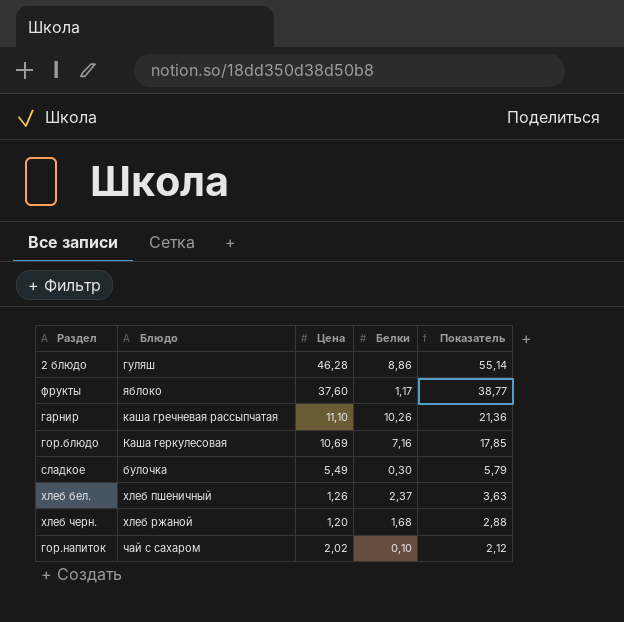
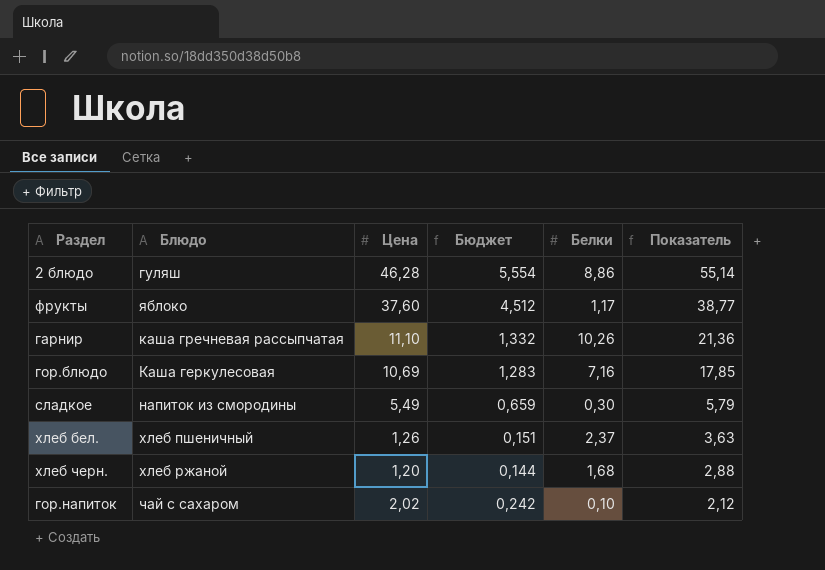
column Бюджет | formula: none -> [Цена] * 0,12
сладкое | Блюдо: булочка -> напиток из смородины

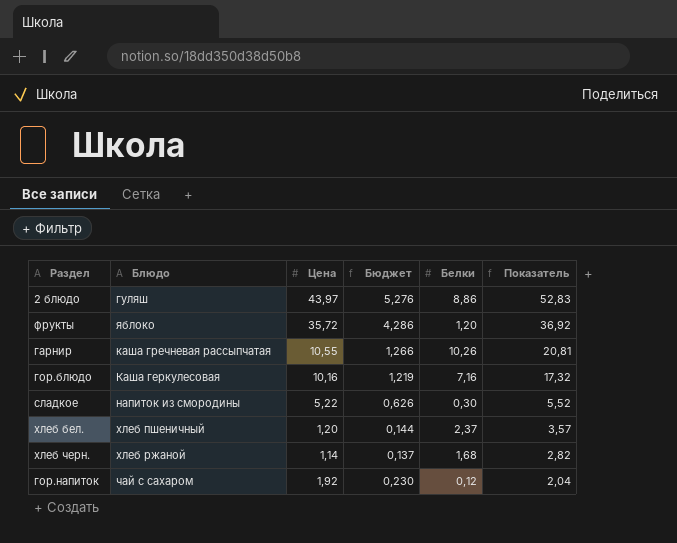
2 блюдо | Цена: 46,28 -> 43,97
2 блюдо | Бюджет: 5,554 -> 5,276
2 блюдо | Показатель: 55,14 -> 52,83
фрукты | Цена: 37,60 -> 35,72
фрукты | Бюджет: 4,512 -> 4,286
фрукты | Белки: 1,17 -> 1,20
фрукты | Показатель: 38,77 -> 36,92
гарнир | Цена: 11,10 -> 10,55
гарнир | Бюджет: 1,332 -> 1,266
гарнир | Показатель: 21,36 -> 20,81
гор.блюдо | Цена: 10,69 -> 10,16
гор.блюдо | Бюджет: 1,283 -> 1,219
гор.блюдо | Показатель: 17,85 -> 17,32
сладкое | Цена: 5,49 -> 5,22
сладкое | Бюджет: 0,659 -> 0,626
сладкое | Показатель: 5,79 -> 5,52
хлеб бел. | Цена: 1,26 -> 1,20
хлеб бел. | Бюджет: 0,151 -> 0,144
хлеб бел. | Показатель: 3,63 -> 3,57
хлеб черн. | Цена: 1,20 -> 1,14
хлеб черн. | Бюджет: 0,144 -> 0,137
хлеб черн. | Показатель: 2,88 -> 2,82
гор.напиток | Цена: 2,02 -> 1,92
гор.напиток | Бюджет: 0,242 -> 0,230
гор.напиток | Белки: 0,10 -> 0,12
гор.напиток | Показатель: 2,12 -> 2,04

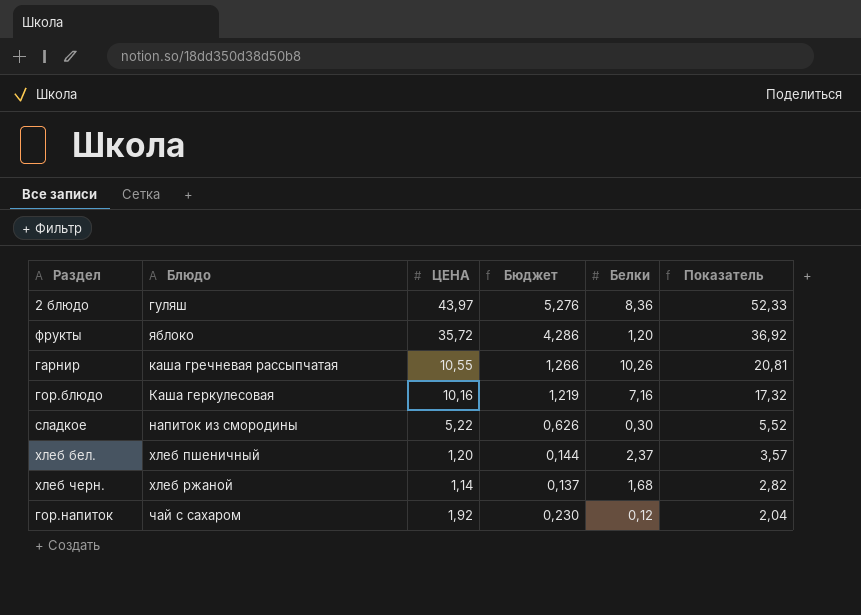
column name: Цена -> ЦЕНА
2 блюдо | Белки: 8,86 -> 8,36
2 блюдо | Показатель: 52,83 -> 52,33

